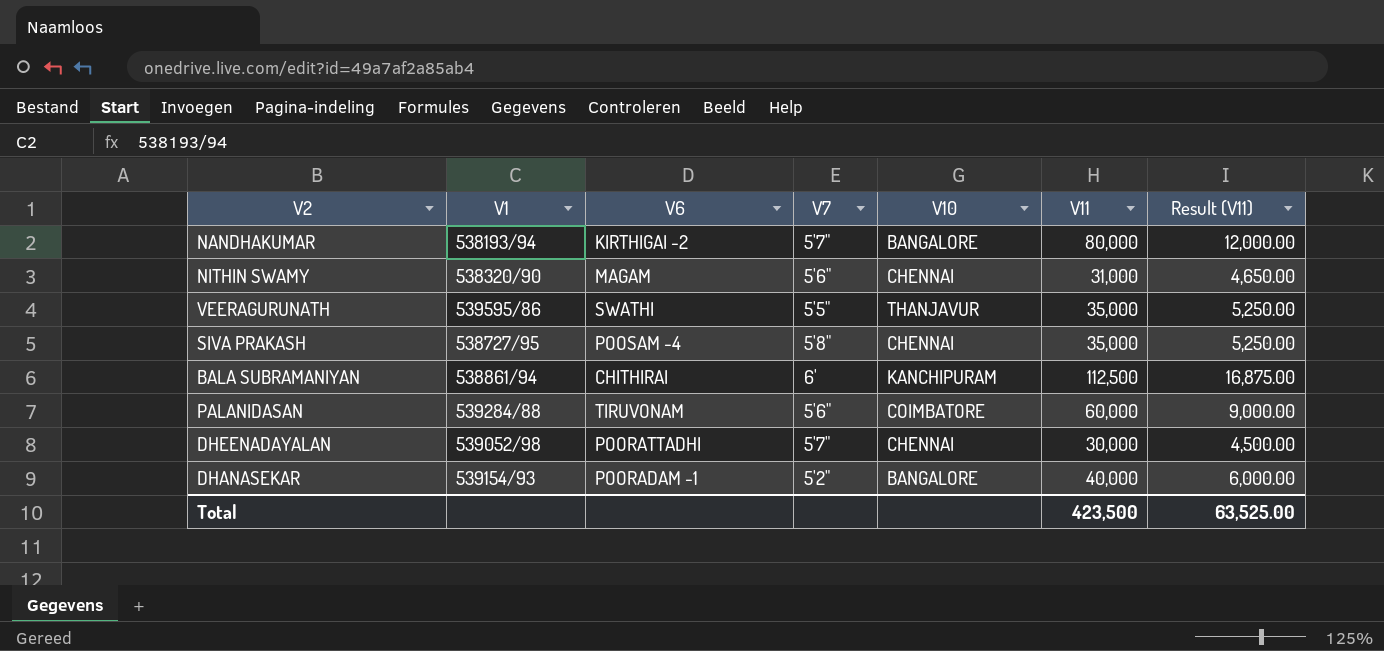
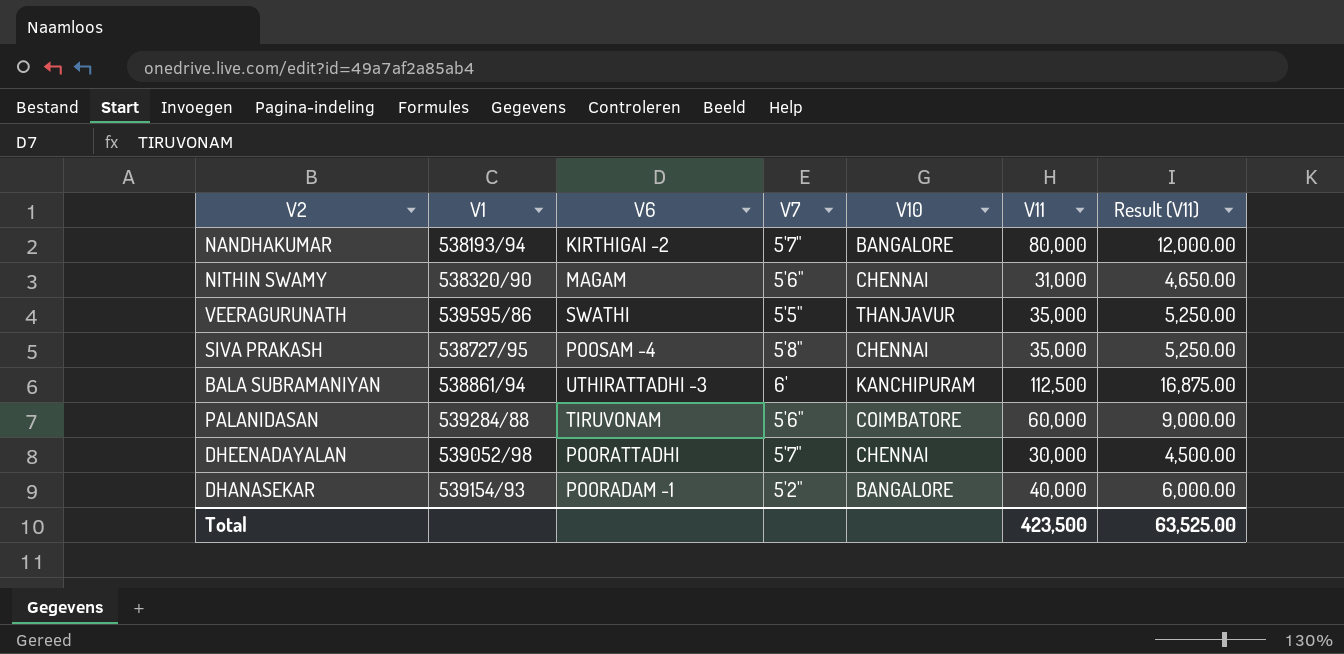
BALA SUBRAMANIYAN | V6: CHITHIRAI -> UTHIRATTADHI -3

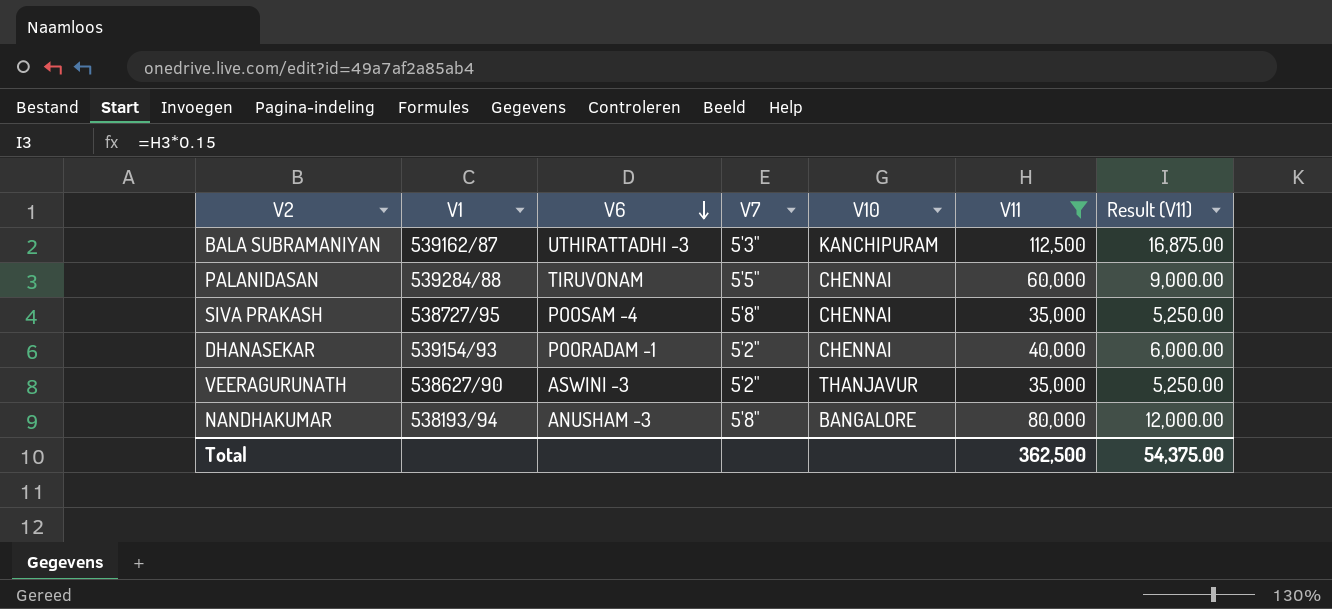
filter: none -> V11 >= 35,000
row order: none -> V6 descending
BALA SUBRAMANIYAN | V1: 538861/94 -> 539162/87
BALA SUBRAMANIYAN | V7: 6' -> 5'3"
PALANIDASAN | V7: 5'6" -> 5'5"
PALANIDASAN | V10: COIMBATORE -> CHENNAI
DHANASEKAR | V10: BANGALORE -> CHENNAI
VEERAGURUNATH | V1: 539595/86 -> 538627/90
VEERAGURUNATH | V6: SWATHI -> ASWINI -3
VEERAGURUNATH | V7: 5'5" -> 5'2"
NANDHAKUMAR | V6: KIRTHIGAI -2 -> ANUSHAM -3
NANDHAKUMAR | V7: 5'7" -> 5'8"
Total | V11: 423,500 -> 362,500
Total | Result (V11): 63,525.00 -> 54,375.00

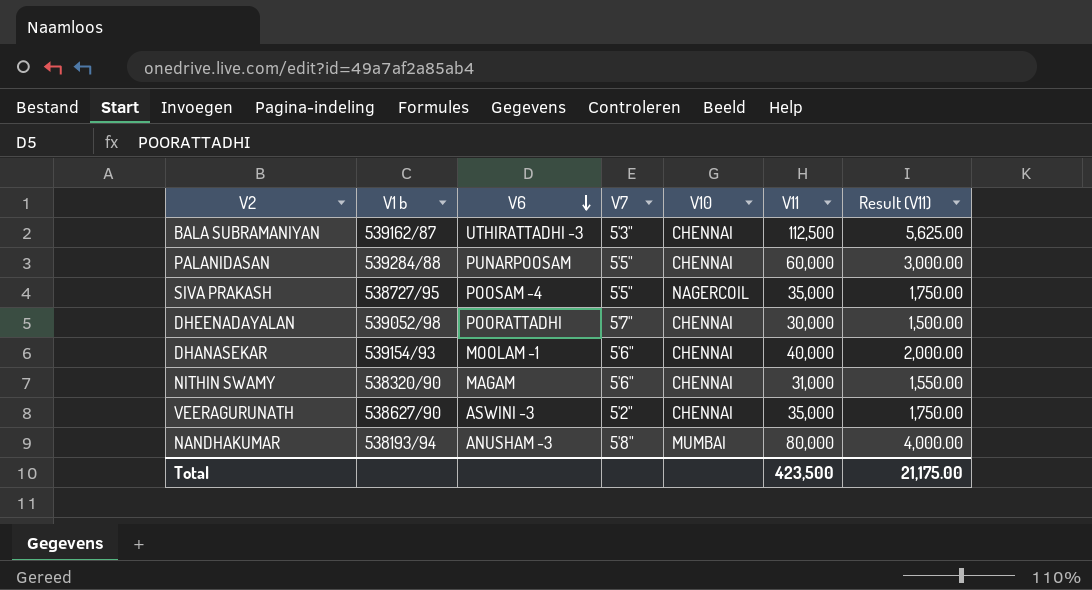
filter: V11 >= 35,000 -> none
column name: V1 -> V1 b
column Result (V11) | formula: [V11] * 0.15 -> [V11] * 0.05
BALA SUBRAMANIYAN | V10: KANCHIPURAM -> CHENNAI
PALANIDASAN | V6: TIRUVONAM -> PUNARPOOSAM
SIVA PRAKASH | V7: 5'8" -> 5'5"
SIVA PRAKASH | V10: CHENNAI -> NAGERCOIL
DHANASEKAR | V6: POORADAM -1 -> MOOLAM -1
DHANASEKAR | V7: 5'2" -> 5'6"
VEERAGURUNATH | V10: THANJAVUR -> CHENNAI
NANDHAKUMAR | V10: BANGALORE -> MUMBAI
Total | V11: 362,500 -> 423,500
Total | Result (V11): 54,375.00 -> 21,175.00

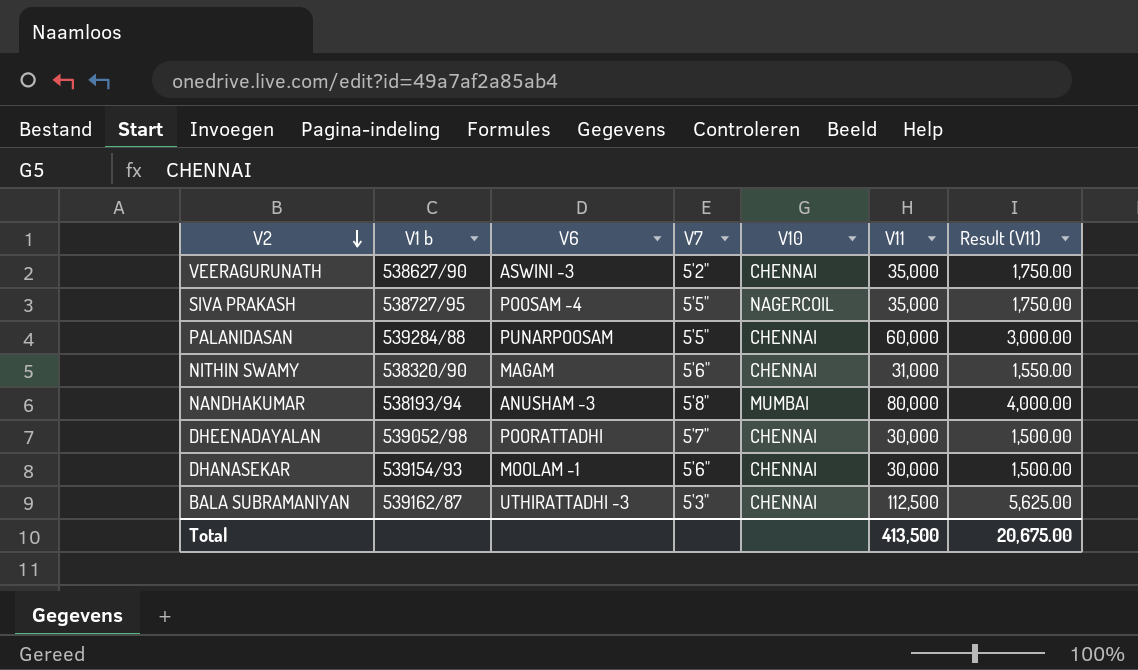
row order: V6 descending -> V2 descending
DHANASEKAR | V11: 40,000 -> 30,000
DHANASEKAR | Result (V11): 2,000.00 -> 1,500.00
Total | V11: 423,500 -> 413,500
Total | Result (V11): 21,175.00 -> 20,675.00

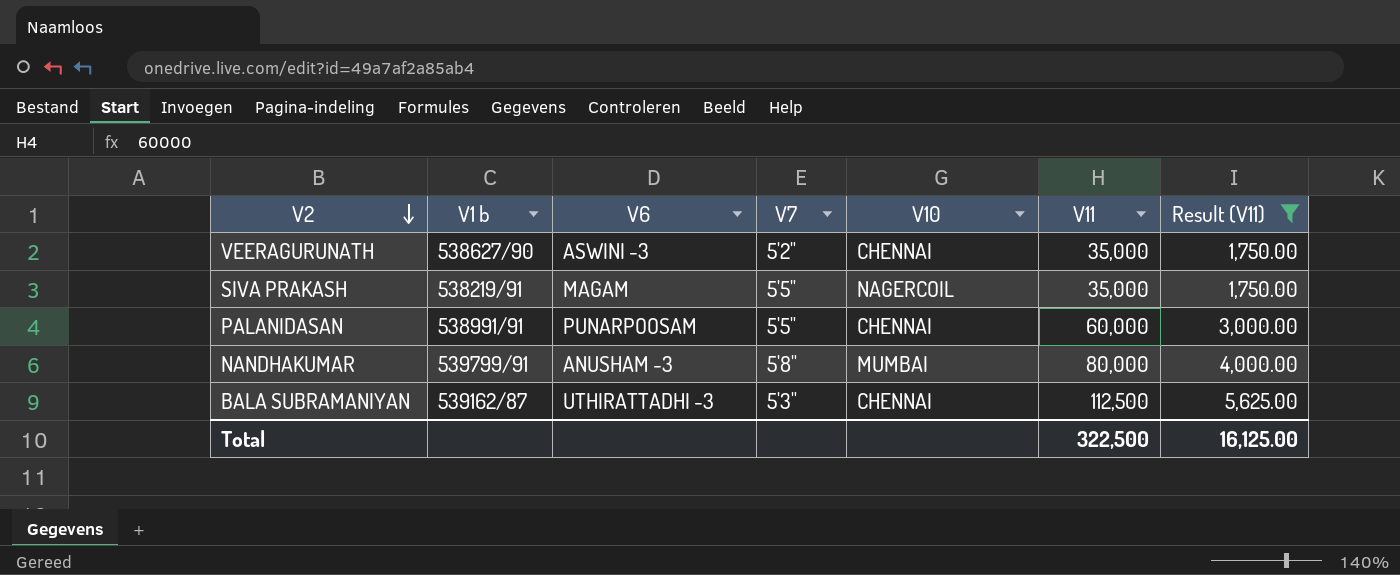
filter: none -> Result (V11) >= 1,750.00
SIVA PRAKASH | V1 b: 538727/95 -> 538219/91
SIVA PRAKASH | V6: POOSAM -4 -> MAGAM
PALANIDASAN | V1 b: 539284/88 -> 538991/91
NANDHAKUMAR | V1 b: 538193/94 -> 539799/91
Total | V11: 413,500 -> 322,500
Total | Result (V11): 20,675.00 -> 16,125.00

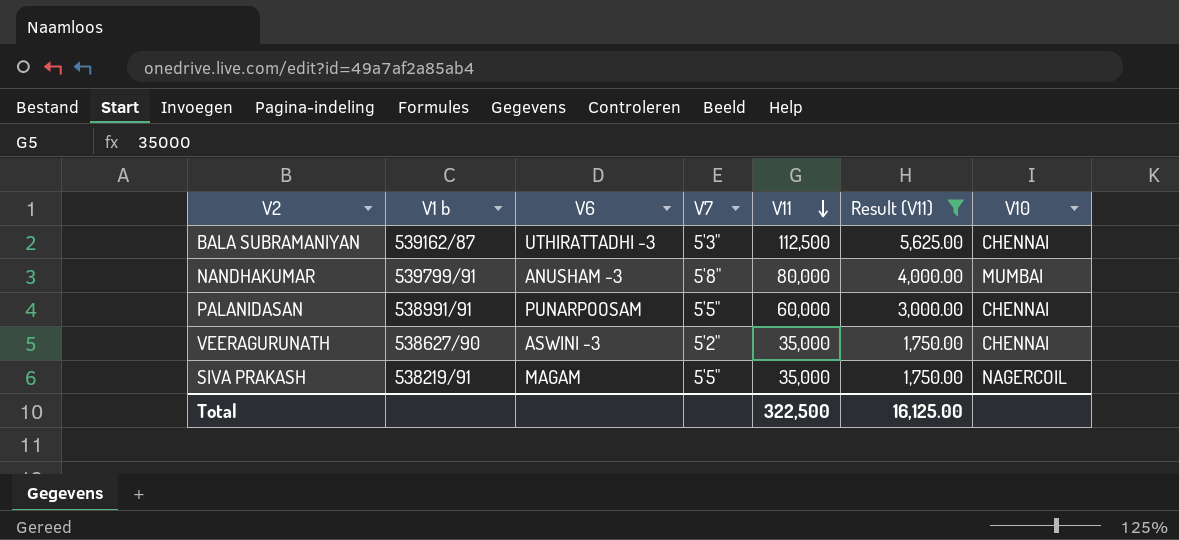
row order: V2 descending -> V11 descending
column V10 | position: 5 -> 7

